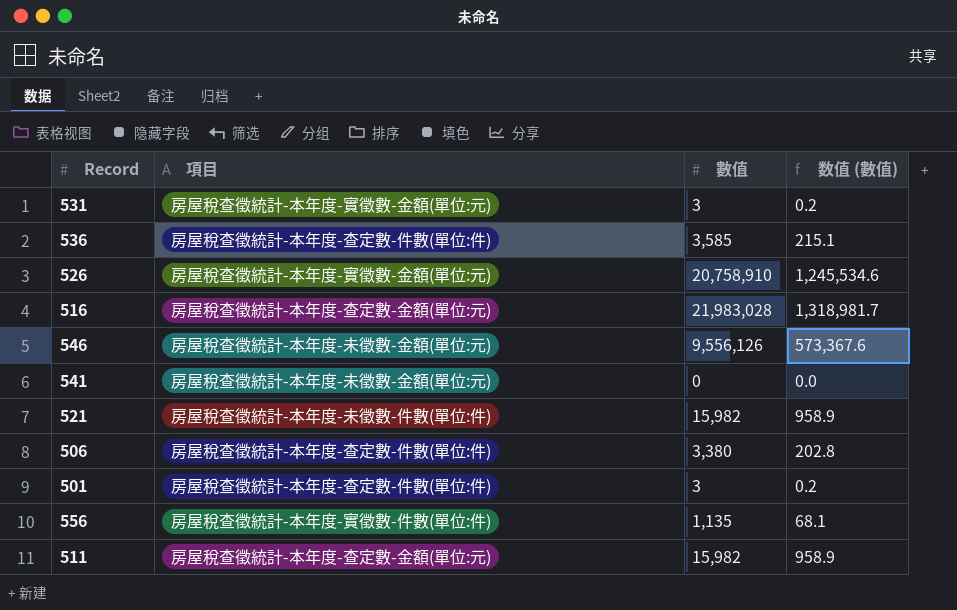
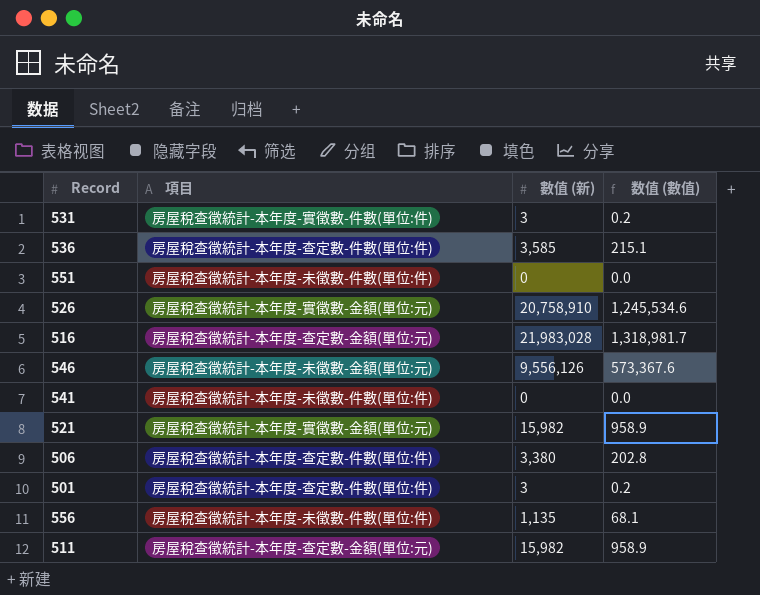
column name: 數值 -> 數值 (新)
531 | 項目: 房屋稅查徵統計-本年度-實徵數-金額(單位:元) -> 房屋稅查徵統計-本年度-實徵數-件數(單位:件)
row 551: none -> 房屋稅查徵統計-本年度-未徵數-件數(單位:件) | 0 | 0.0
541 | 項目: 房屋稅查徵統計-本年度-未徵數-金額(單位:元) -> 房屋稅查徵統計-本年度-未徵數-件數(單位:件)
521 | 項目: 房屋稅查徵統計-本年度-未徵數-件數(單位:件) -> 房屋稅查徵統計-本年度-實徵數-金額(單位:元)
556 | 項目: 房屋稅查徵統計-本年度-實徵數-件數(單位:件) -> 房屋稅查徵統計-本年度-未徵數-件數(單位:件)

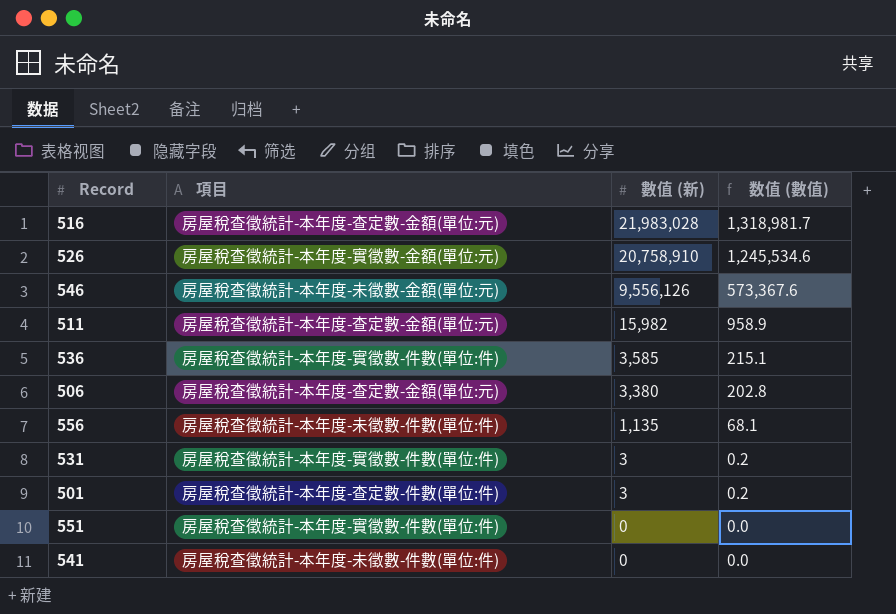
row order: none -> 數值 (新) descending
row 521: 房屋稅查徵統計-本年度-實徵數-金額(單位:元) | 15,982 | 958.9 -> none
536 | 項目: 房屋稅查徵統計-本年度-查定數-件數(單位:件) -> 房屋稅查徵統計-本年度-實徵數-件數(單位:件)
506 | 項目: 房屋稅查徵統計-本年度-查定數-件數(單位:件) -> 房屋稅查徵統計-本年度-查定數-金額(單位:元)
551 | 項目: 房屋稅查徵統計-本年度-未徵數-件數(單位:件) -> 房屋稅查徵統計-本年度-實徵數-件數(單位:件)

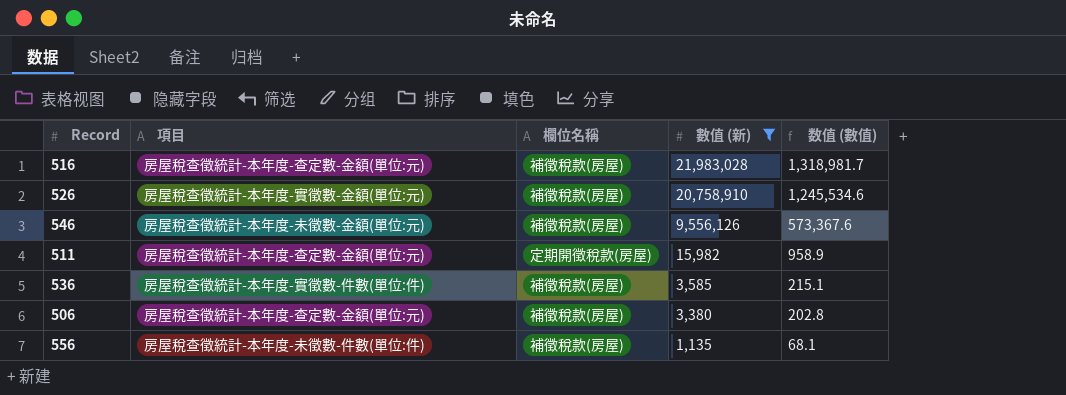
filter: none -> 數值 (新) >= 1,135
column 欄位名稱 | position: none -> 3

